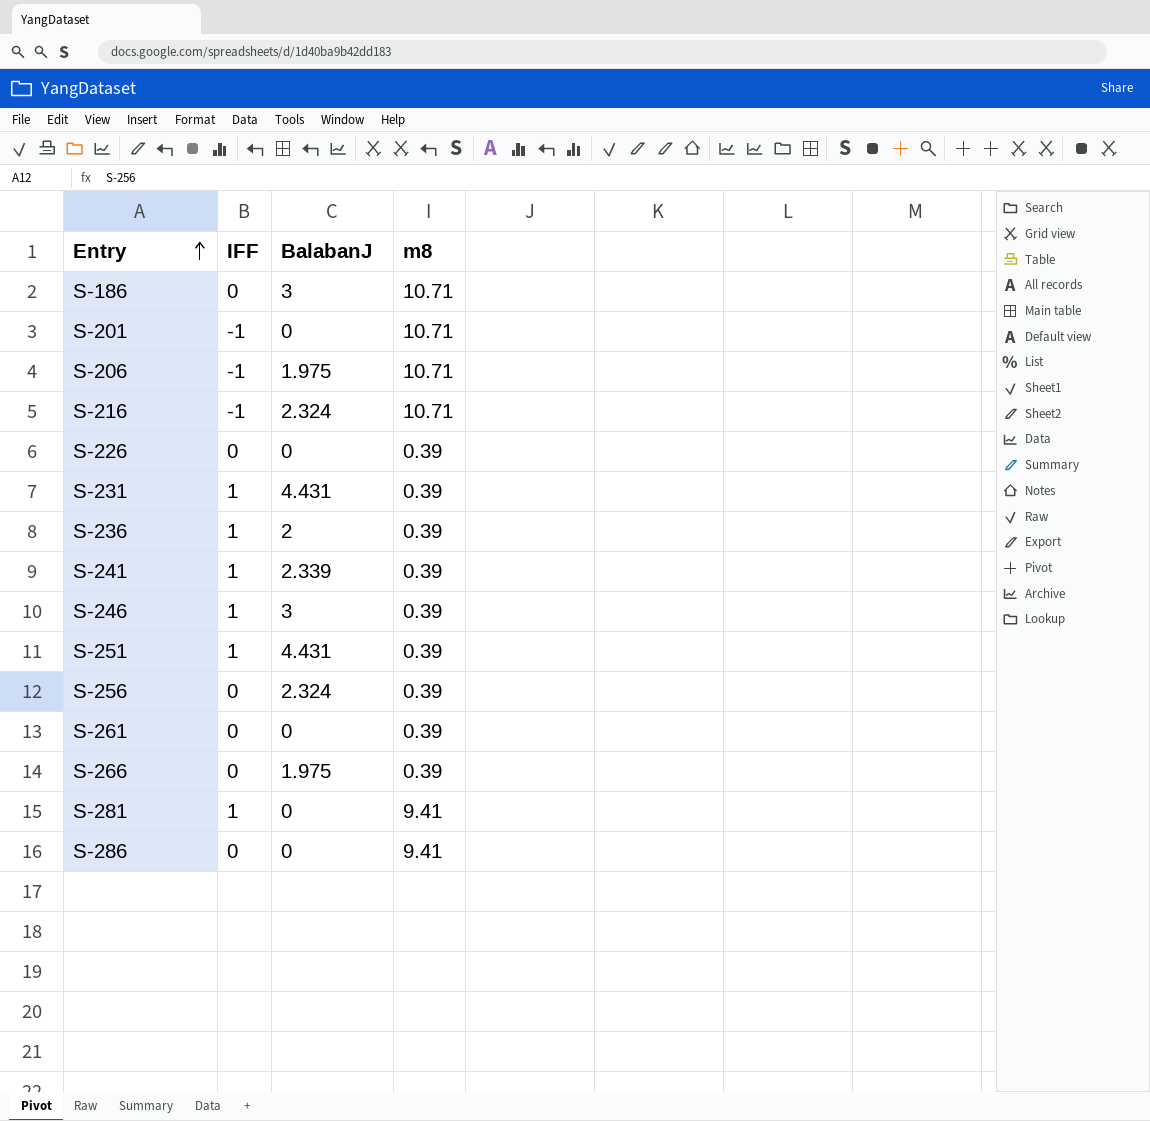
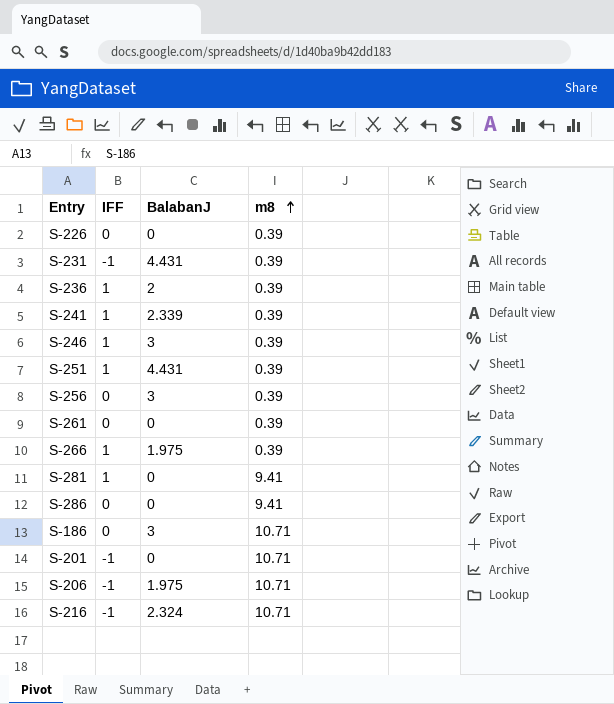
row order: Entry ascending -> m8 ascending
S-231 | IFF: 1 -> -1
S-256 | BalabanJ: 2.324 -> 3
S-266 | IFF: 0 -> 1

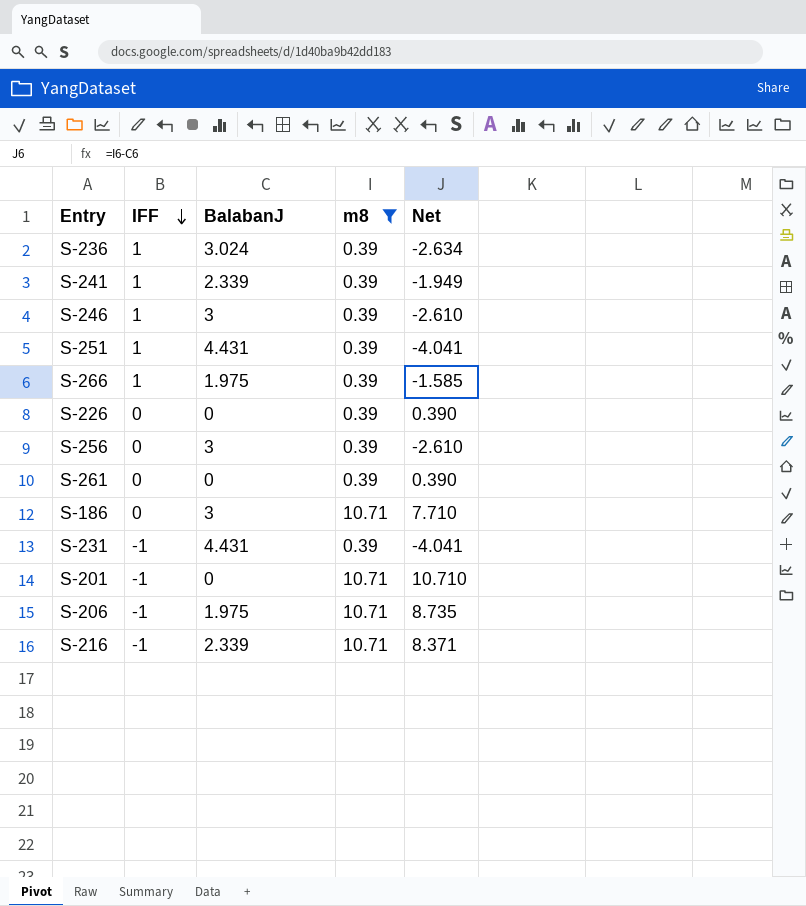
filter: none -> m8 != 9.41
row order: m8 ascending -> IFF descending
column Net | formula: none -> [m8] - [BalabanJ]
S-236 | BalabanJ: 2 -> 3.024
S-216 | BalabanJ: 2.324 -> 2.339

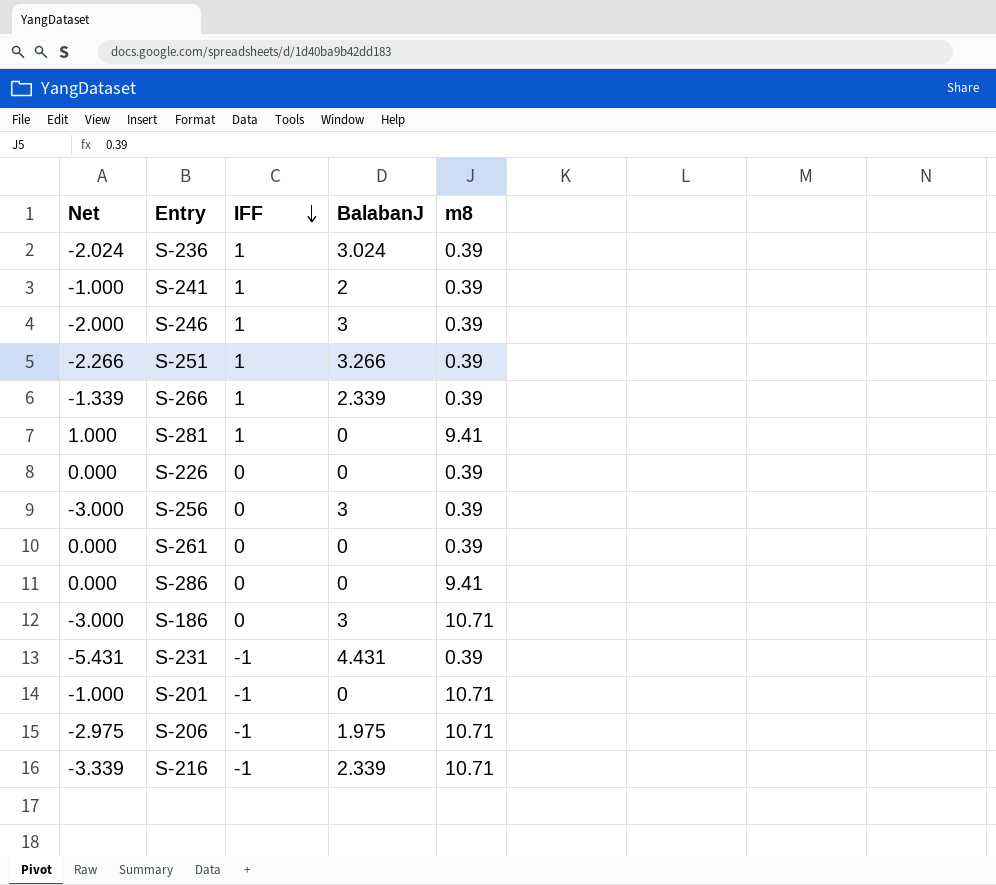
filter: m8 != 9.41 -> none
column Net | formula: [m8] - [BalabanJ] -> [IFF] - [BalabanJ]
column Net | position: 5 -> 1
S-241 | BalabanJ: 2.339 -> 2
S-251 | BalabanJ: 4.431 -> 3.266
S-266 | BalabanJ: 1.975 -> 2.339

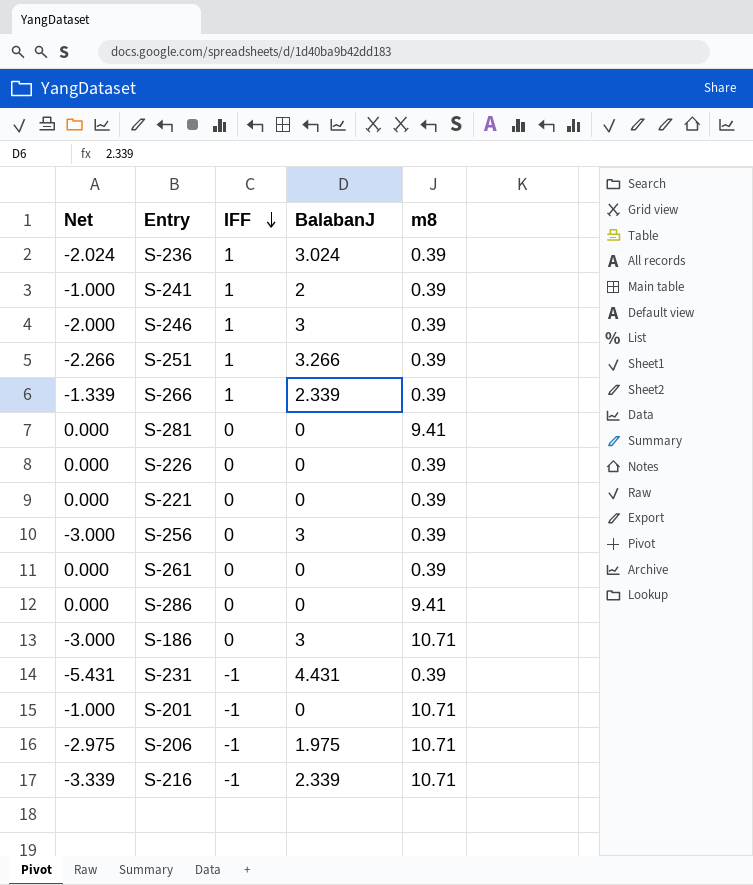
S-281 | Net: 1.000 -> 0.000
S-281 | IFF: 1 -> 0
row S-221: none -> 0.000 | 0 | 0 | 0.39

